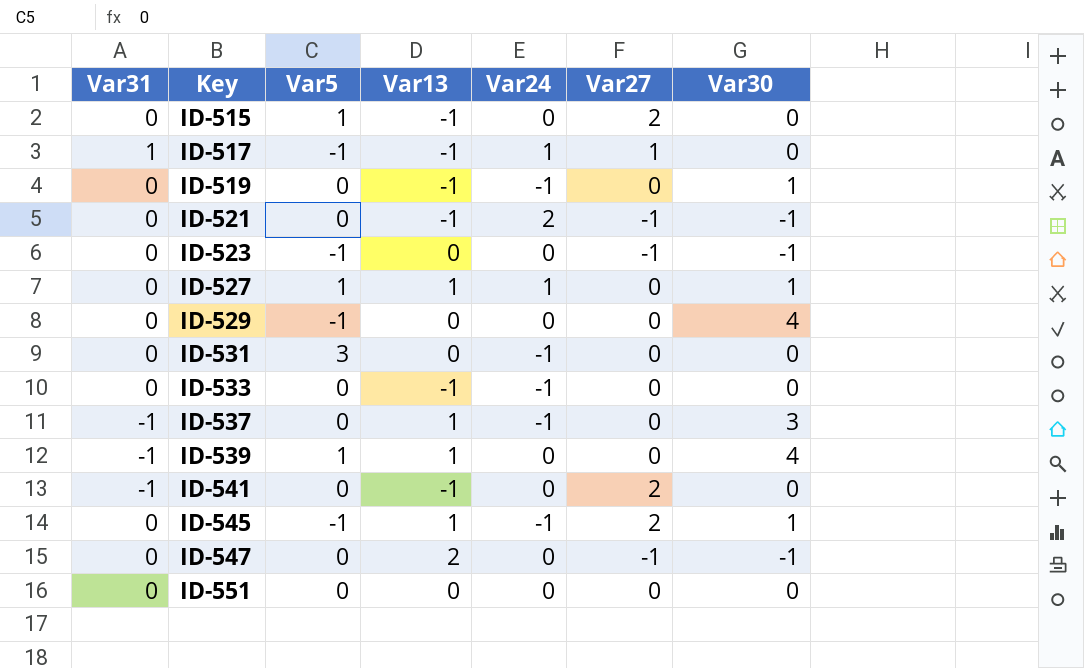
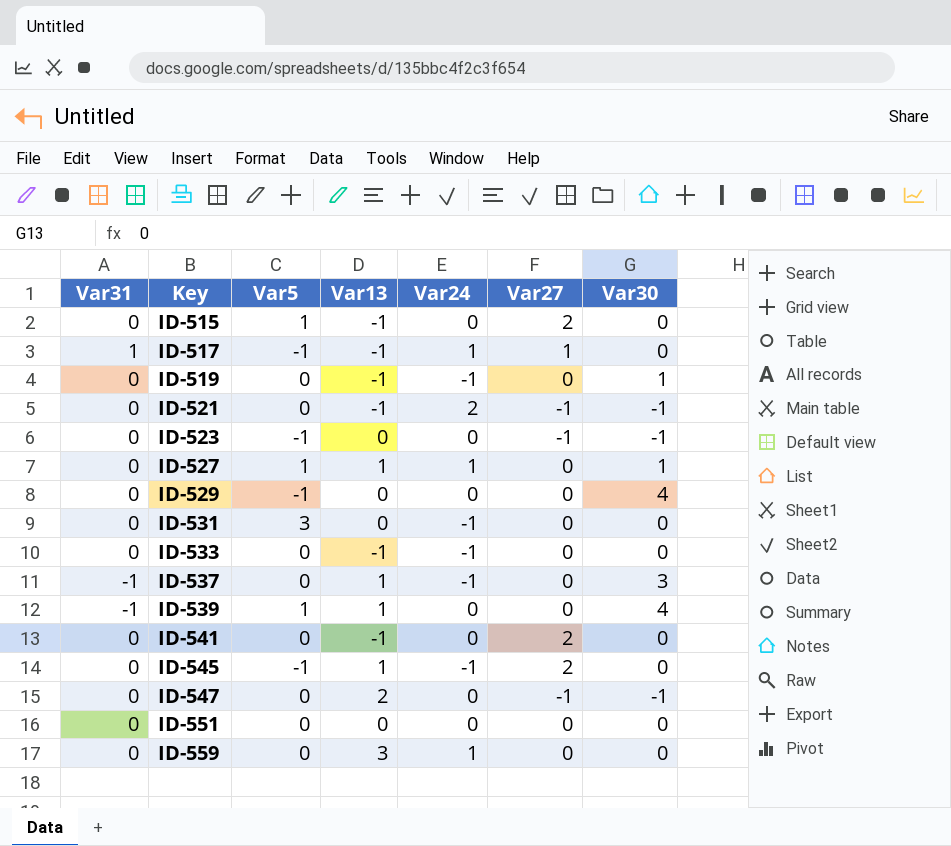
ID-541 | Var31: -1 -> 0
ID-545 | Var30: 1 -> 0
row ID-559: none -> 0 | 0 | 3 | 1 | 0 | 0

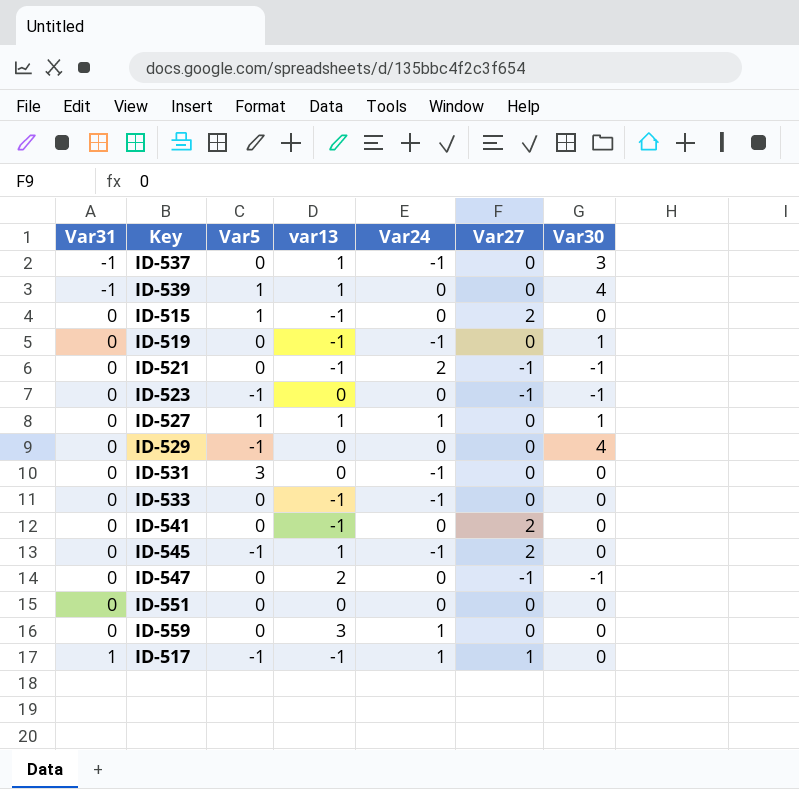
row order: Key ascending -> Var31 ascending
column name: Var13 -> var13

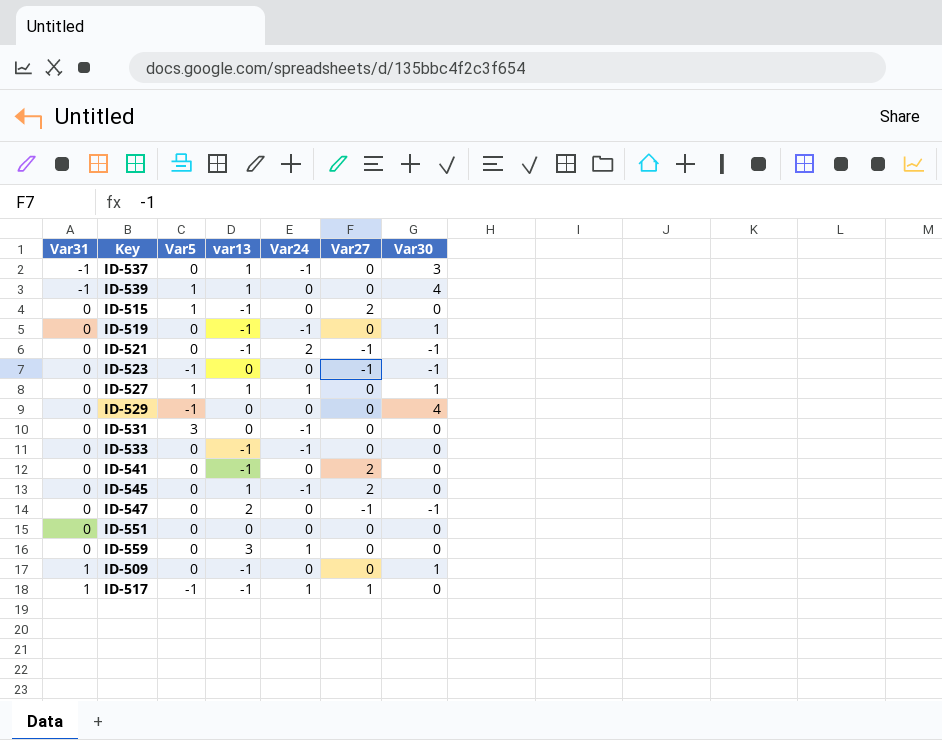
ID-545 | Var5: -1 -> 0
row ID-509: none -> 1 | 0 | -1 | 0 | 0 | 1

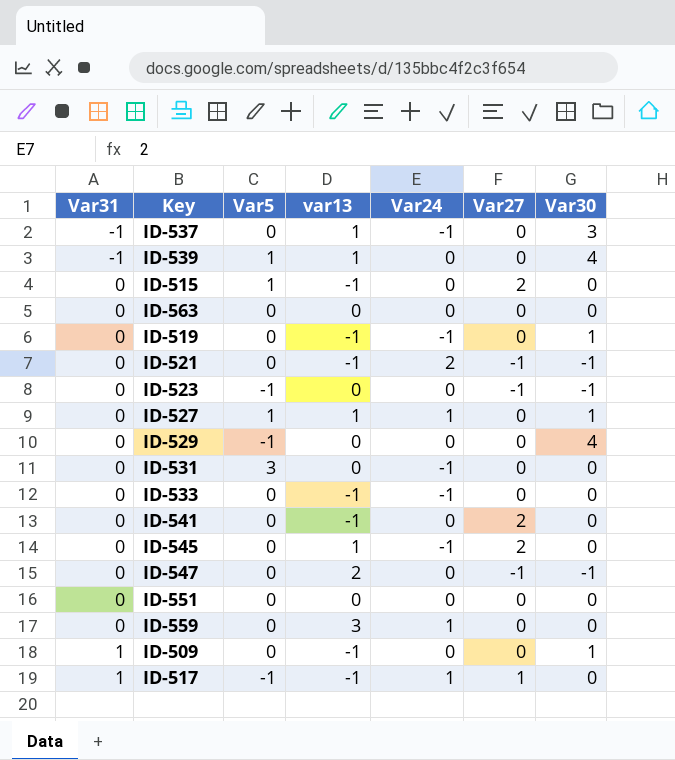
row ID-563: none -> 0 | 0 | 0 | 0 | 0 | 0

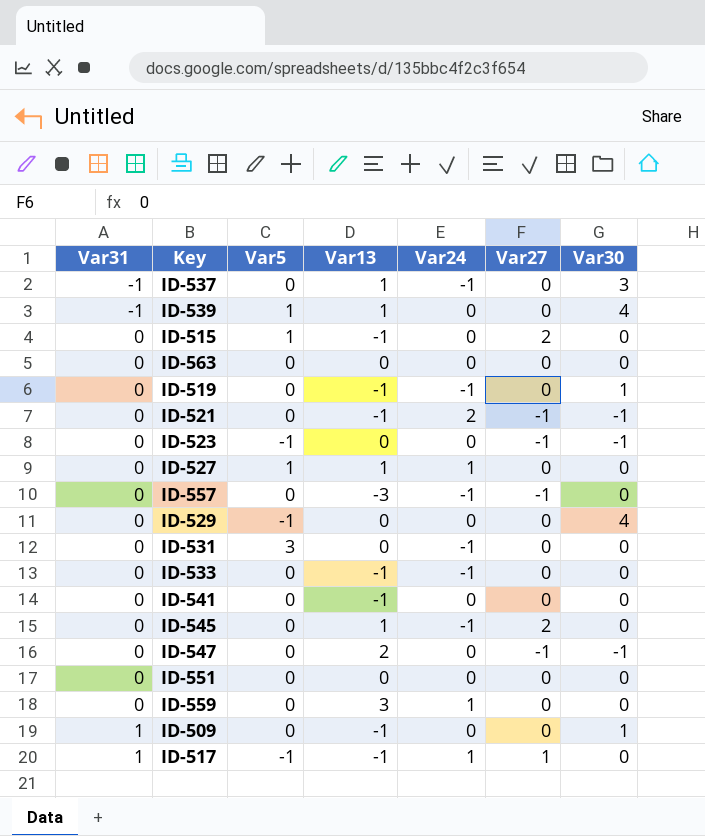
column name: var13 -> Var13
ID-527 | Var30: 1 -> 0
row ID-557: none -> 0 | 0 | -3 | -1 | -1 | 0
ID-541 | Var27: 2 -> 0

